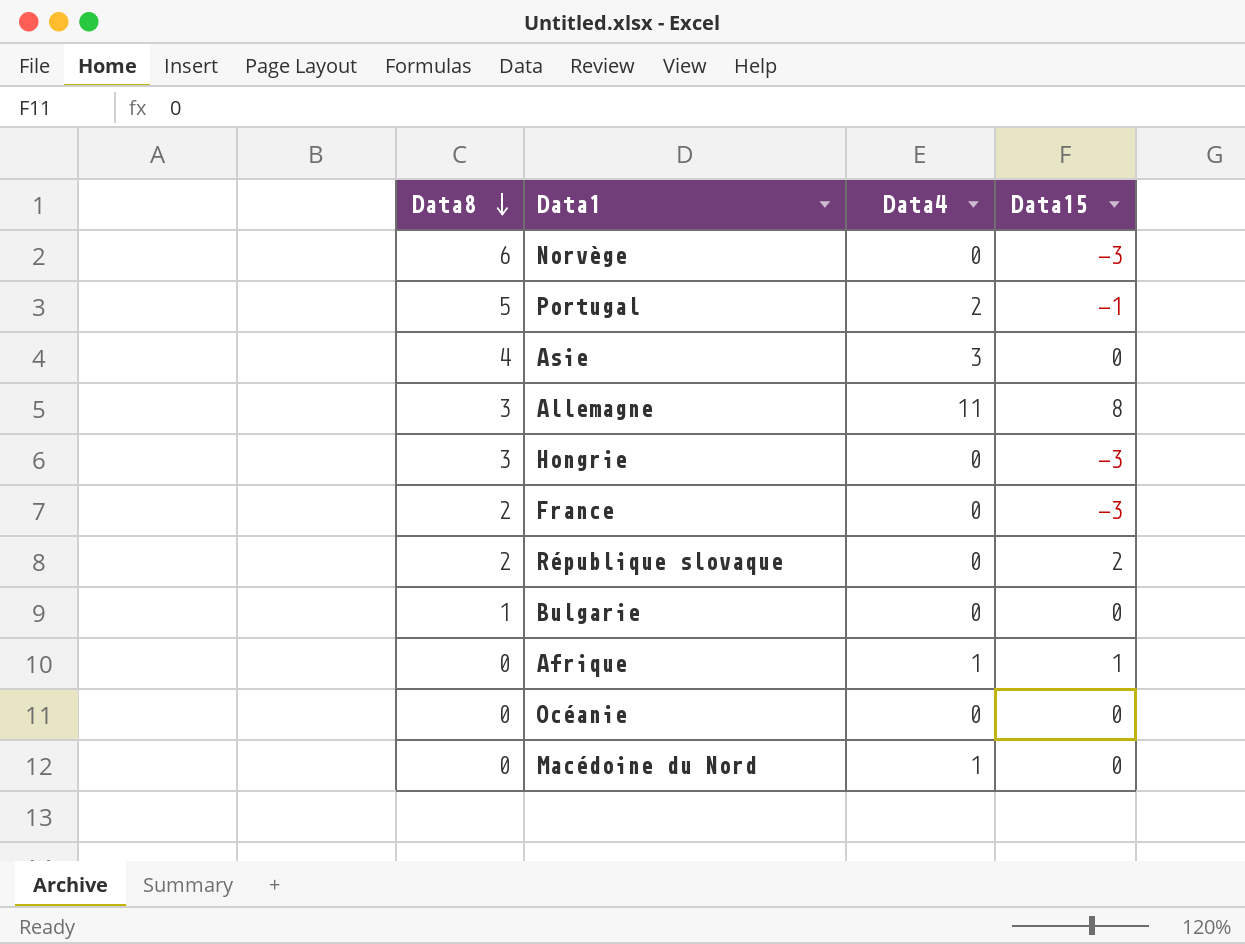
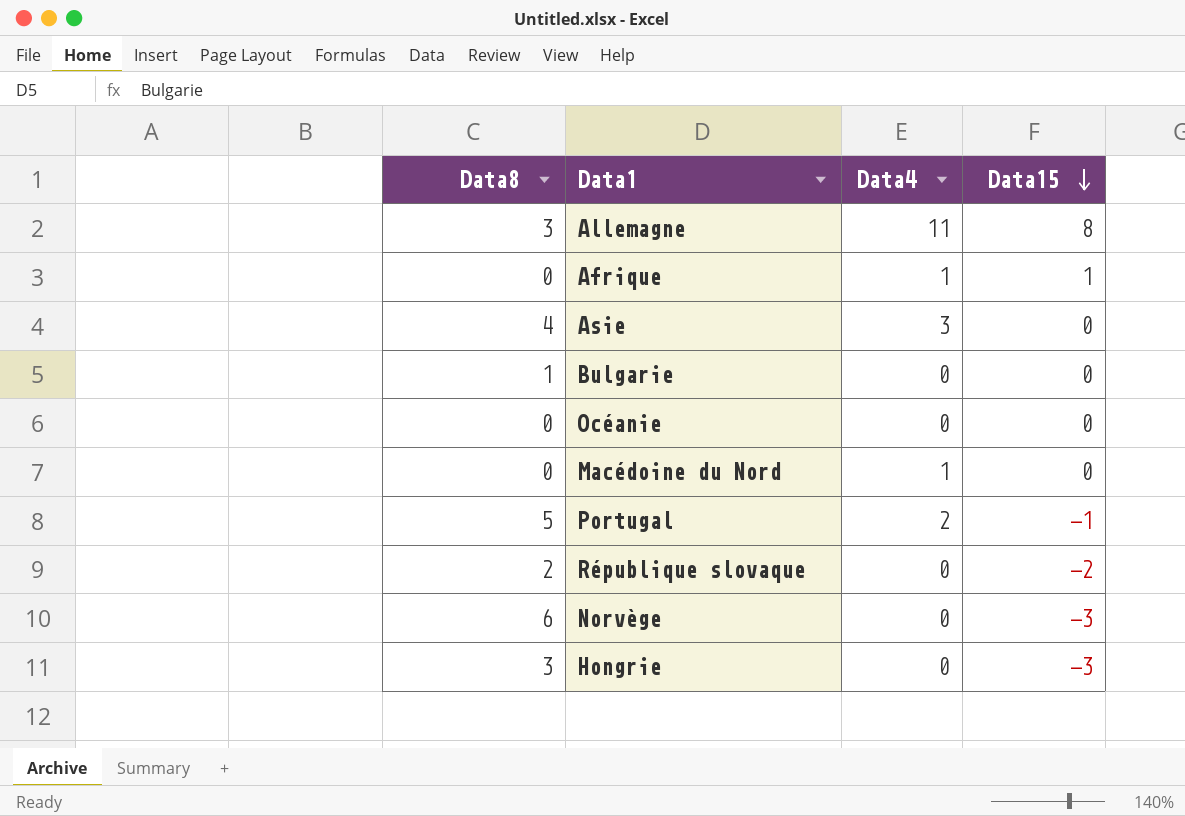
row order: Data8 descending -> Data15 descending
row France: 2 | 0 | -3 -> none
République slovaque | Data15: 2 -> -2

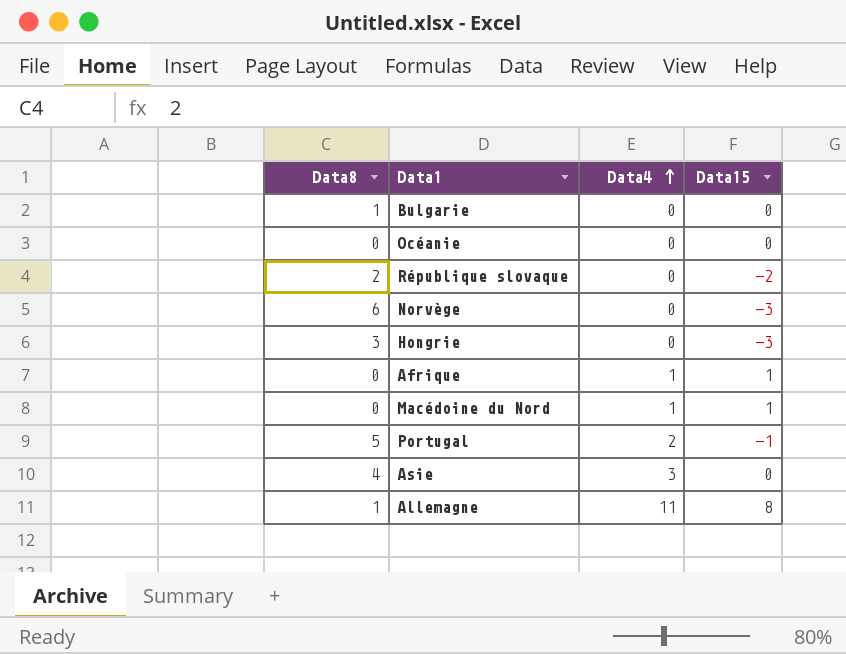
row order: Data15 descending -> Data4 ascending
Macédoine du Nord | Data15: 0 -> 1
Allemagne | Data8: 3 -> 1

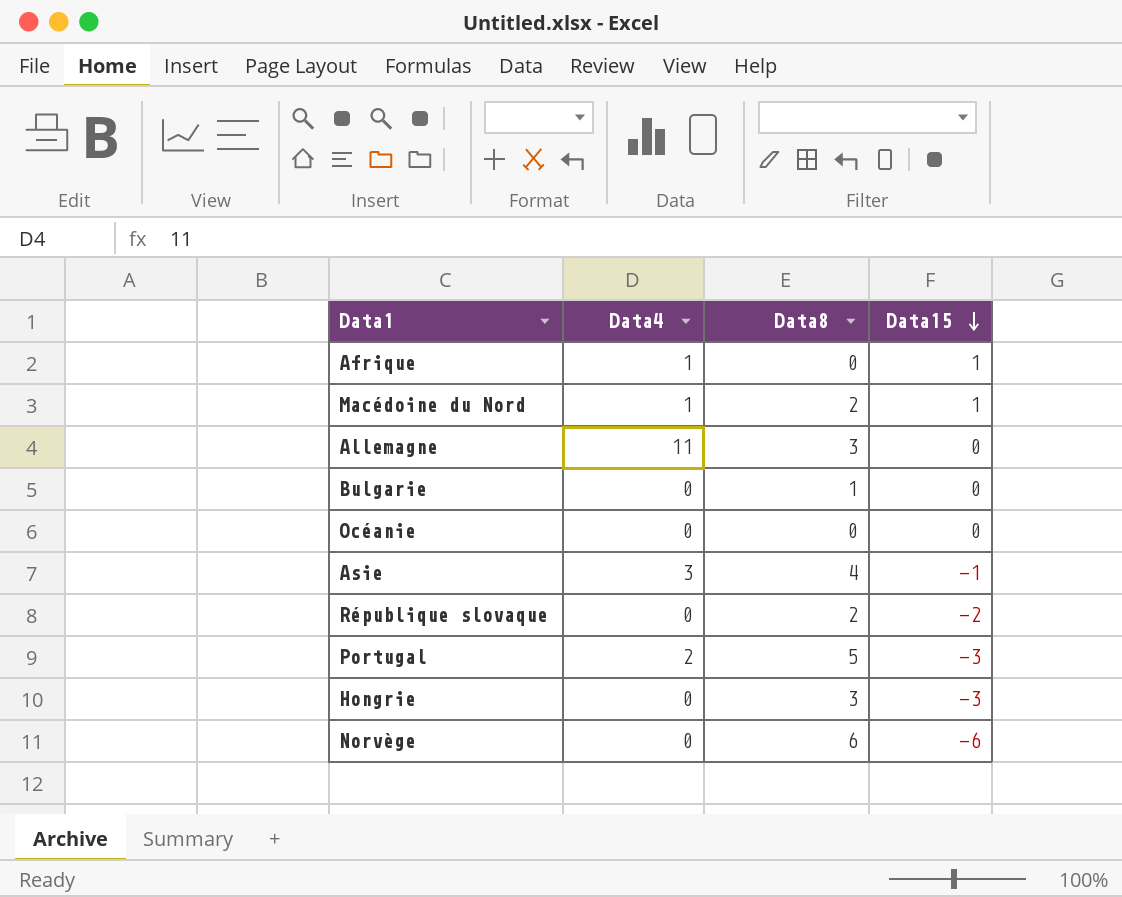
row order: Data4 ascending -> Data15 descending
column Data8 | position: 1 -> 3
Macédoine du Nord | Data8: 0 -> 2
Allemagne | Data8: 1 -> 3
Allemagne | Data15: 8 -> 0
Asie | Data15: 0 -> -1
Portugal | Data15: -1 -> -3
Norvège | Data15: -3 -> -6

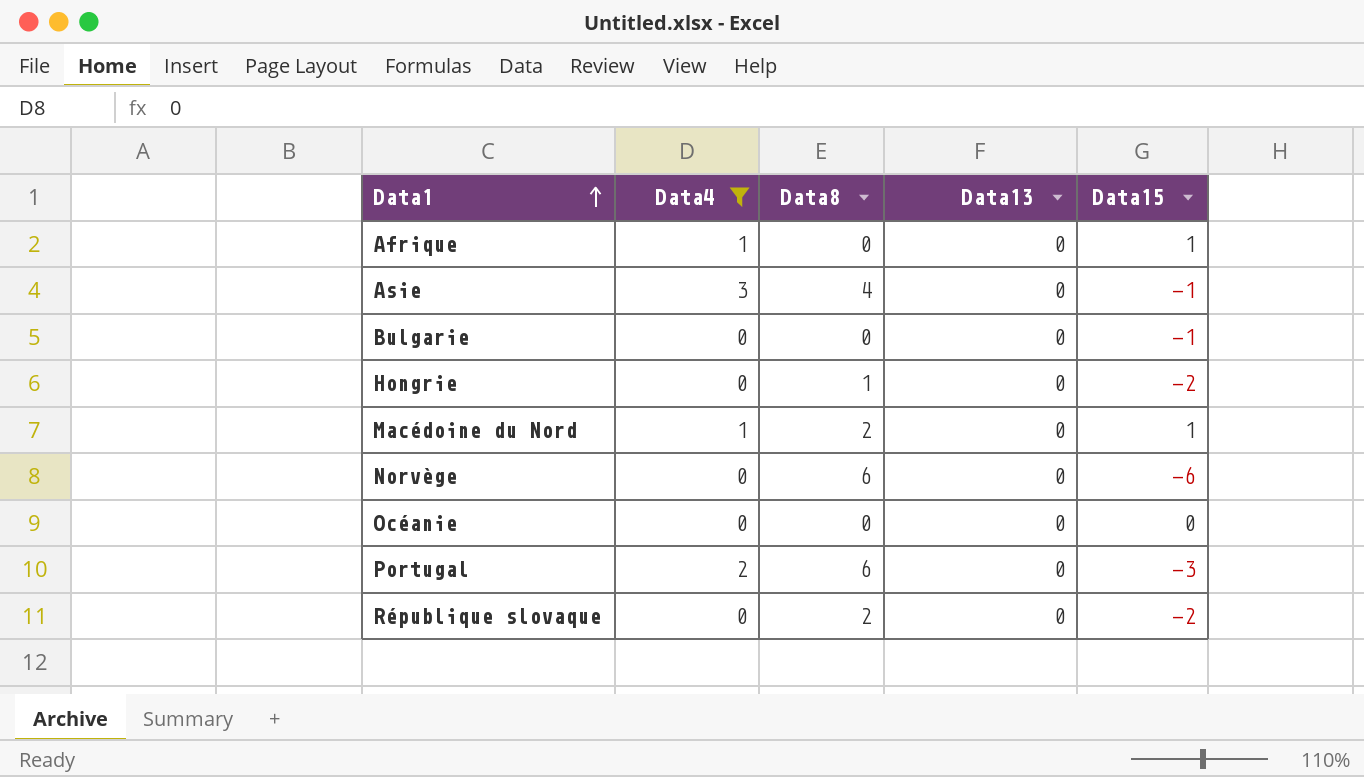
filter: none -> Data4 != 11
row order: Data15 descending -> Data1 ascending
column Data13 | position: none -> 4
Bulgarie | Data8: 1 -> 0
Bulgarie | Data15: 0 -> -1
Hongrie | Data8: 3 -> 1
Hongrie | Data15: -3 -> -2
Portugal | Data8: 5 -> 6

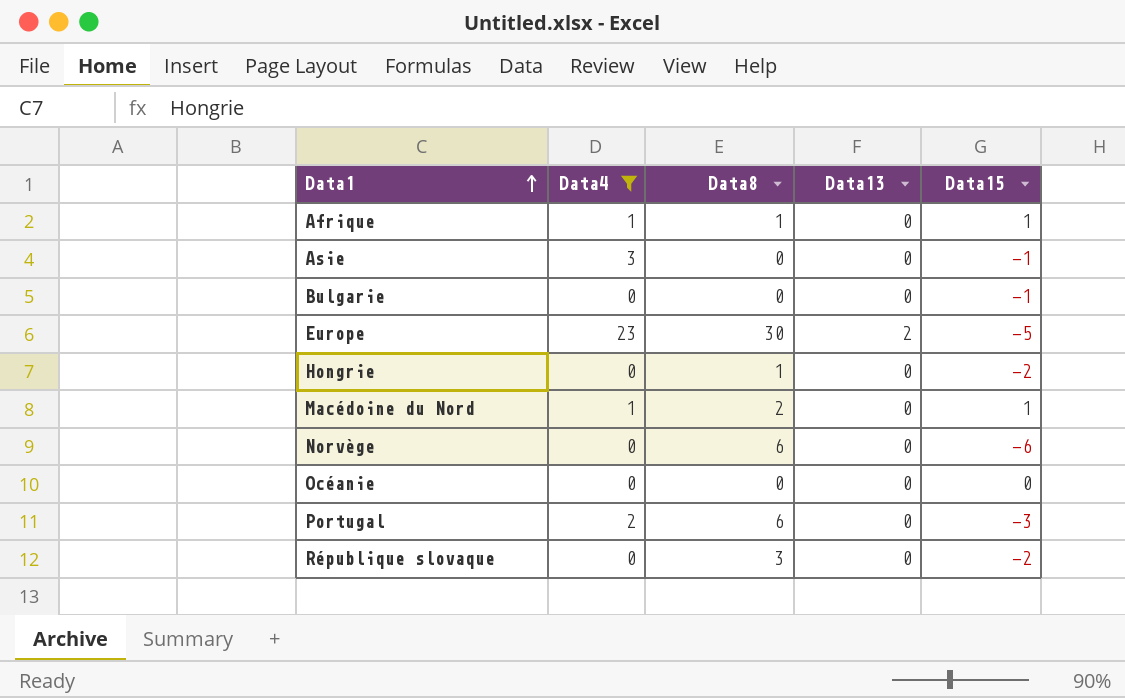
Afrique | Data8: 0 -> 1
Asie | Data8: 4 -> 0
row Europe: none -> 23 | 30 | 2 | -5
République slovaque | Data8: 2 -> 3

